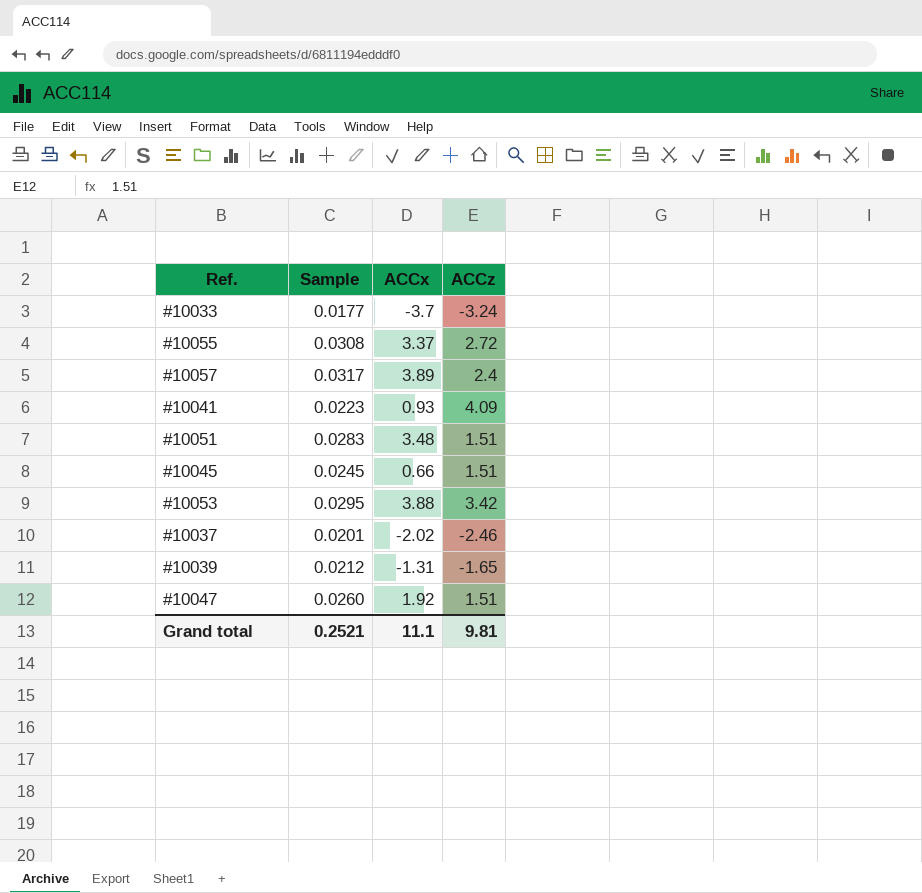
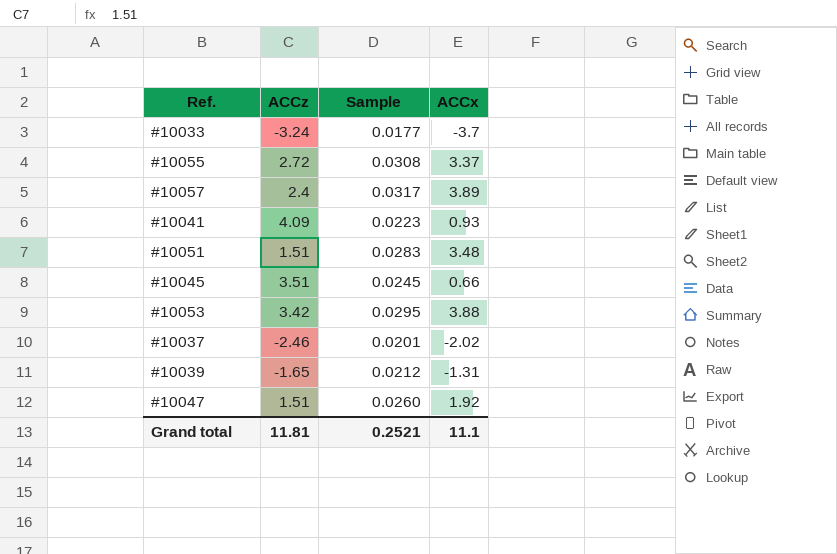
column ACCz | position: 4 -> 2
#10045 | ACCz: 1.51 -> 3.51
Grand total | ACCz: 9.81 -> 11.81

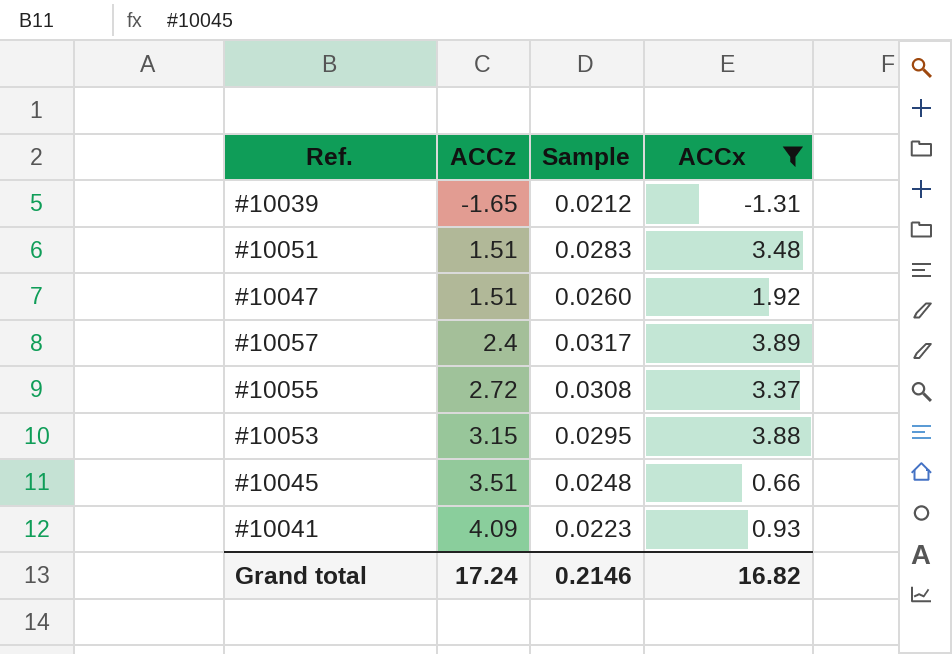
filter: none -> ACCx >= -1.31
row order: none -> ACCz ascending
#10053 | ACCz: 3.42 -> 3.15
#10045 | Sample: 0.0245 -> 0.0248
Grand total | ACCz: 11.81 -> 17.24
Grand total | Sample: 0.2521 -> 0.2146
Grand total | ACCx: 11.1 -> 16.82

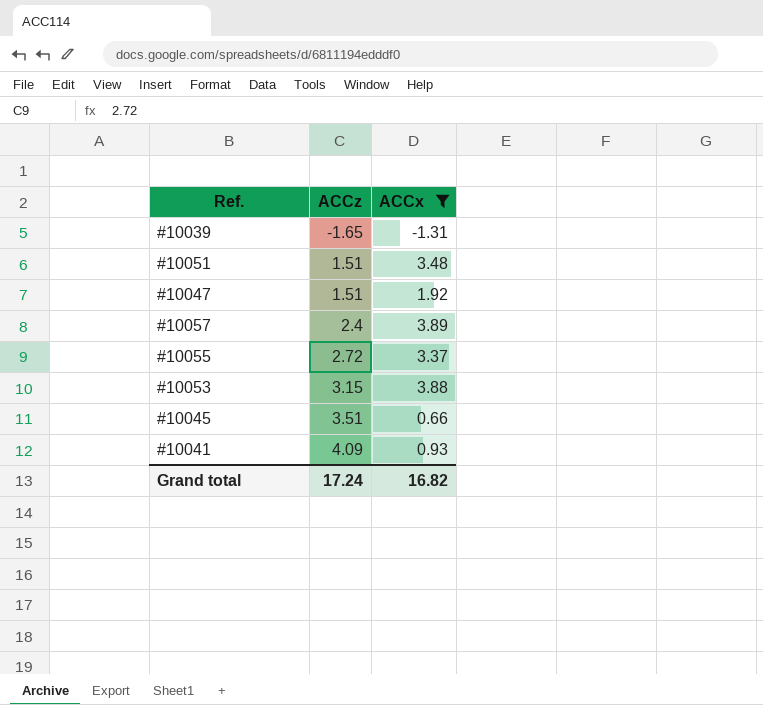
column Sample | position: 3 -> none

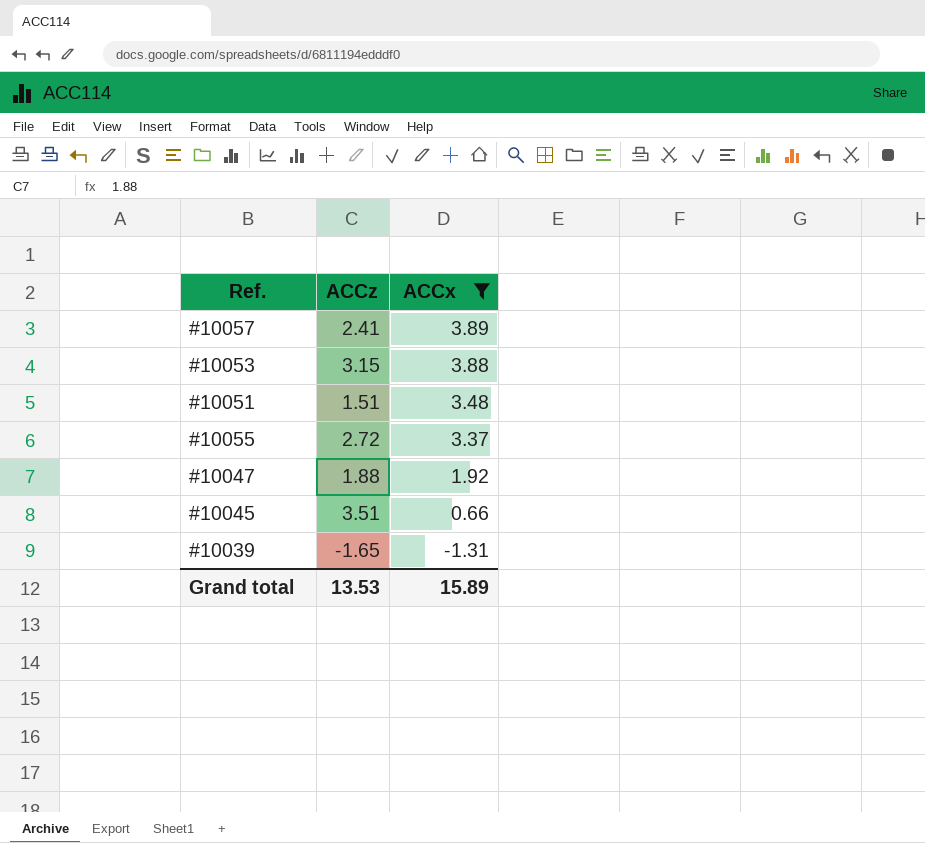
row order: ACCz ascending -> ACCx descending
row #10041: 4.09 | 0.93 -> none
#10057 | ACCz: 2.4 -> 2.41
#10047 | ACCz: 1.51 -> 1.88
Grand total | ACCz: 17.24 -> 13.53
Grand total | ACCx: 16.82 -> 15.89

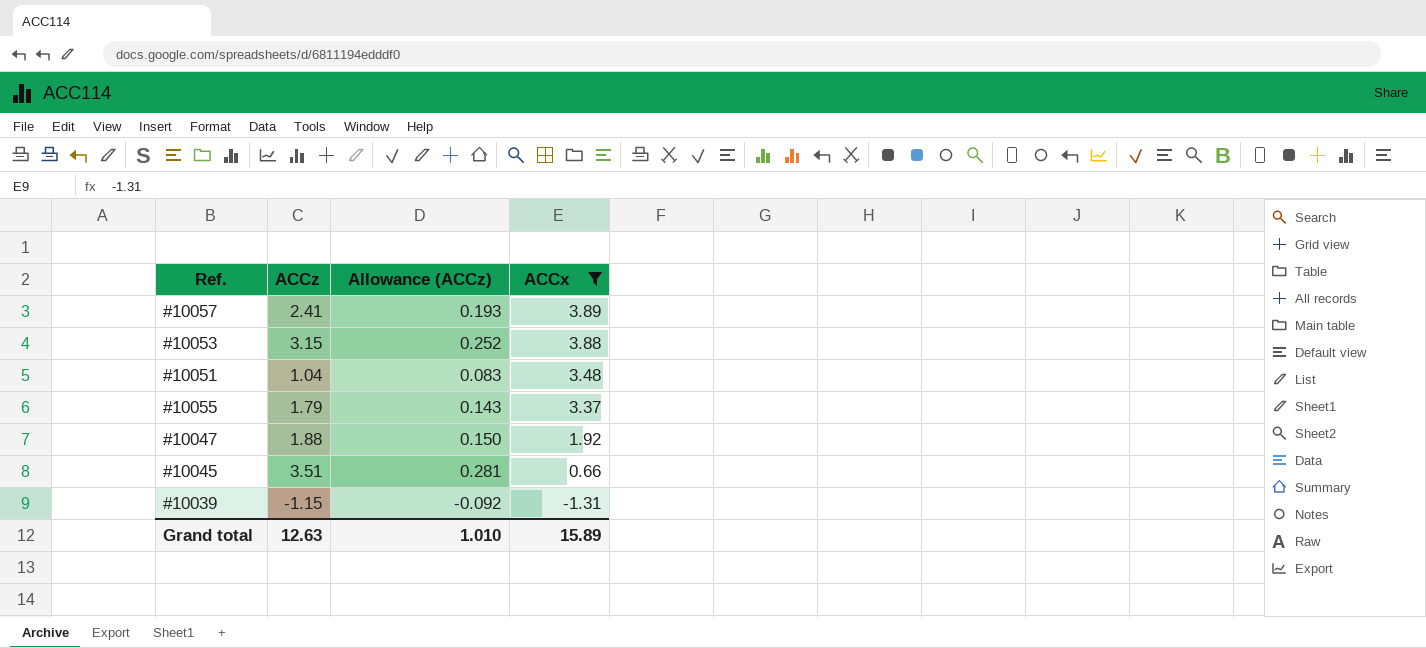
column Allowance (ACCz) | formula: none -> [ACCz] * 0.08
#10051 | ACCz: 1.51 -> 1.04
#10055 | ACCz: 2.72 -> 1.79
#10039 | ACCz: -1.65 -> -1.15
Grand total | ACCz: 13.53 -> 12.63

